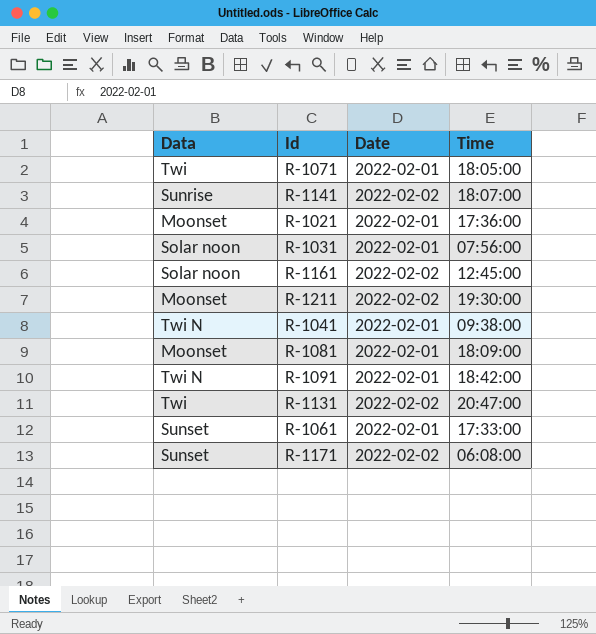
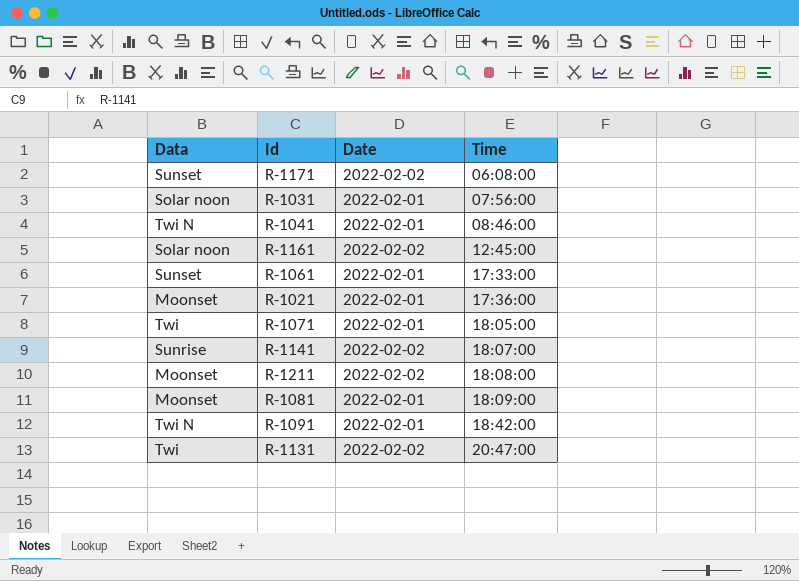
row order: none -> Time ascending
R-1041 | Time: 09:38:00 -> 08:46:00
R-1211 | Time: 19:30:00 -> 18:08:00

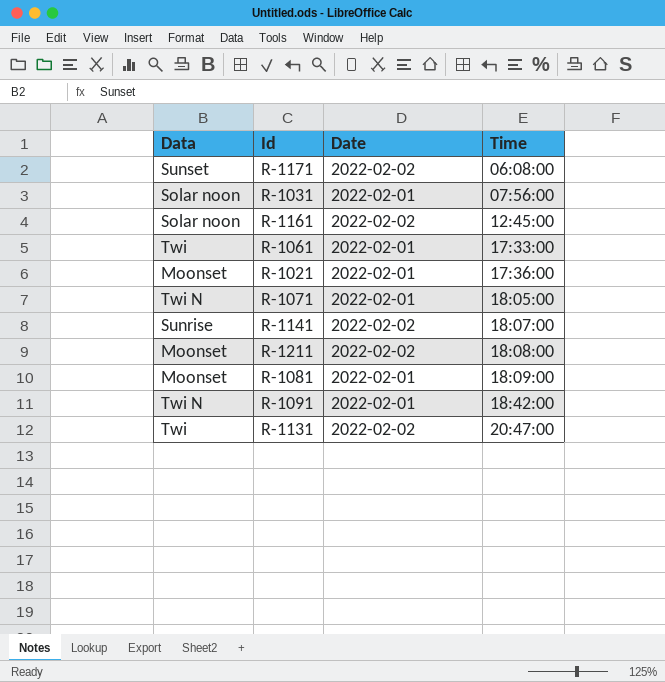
row R-1041: Twi N | 2022-02-01 | 08:46:00 -> none
R-1061 | Data: Sunset -> Twi
R-1071 | Data: Twi -> Twi N

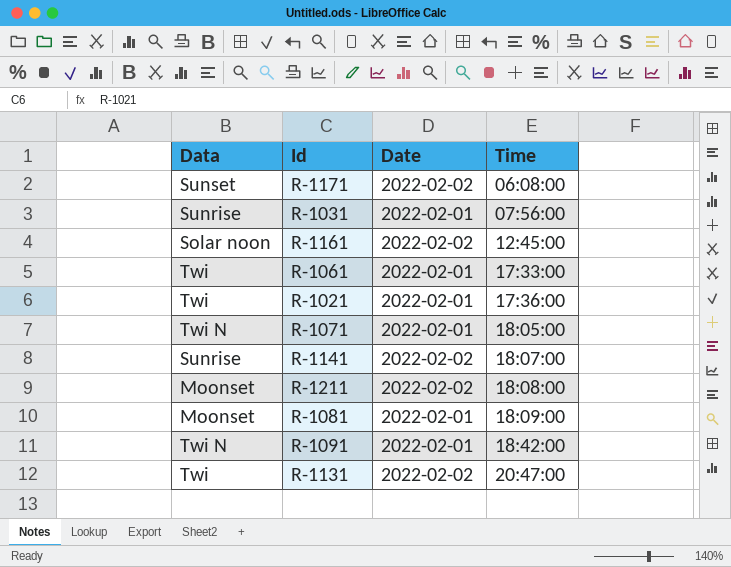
R-1031 | Data: Solar noon -> Sunrise
R-1021 | Data: Moonset -> Twi

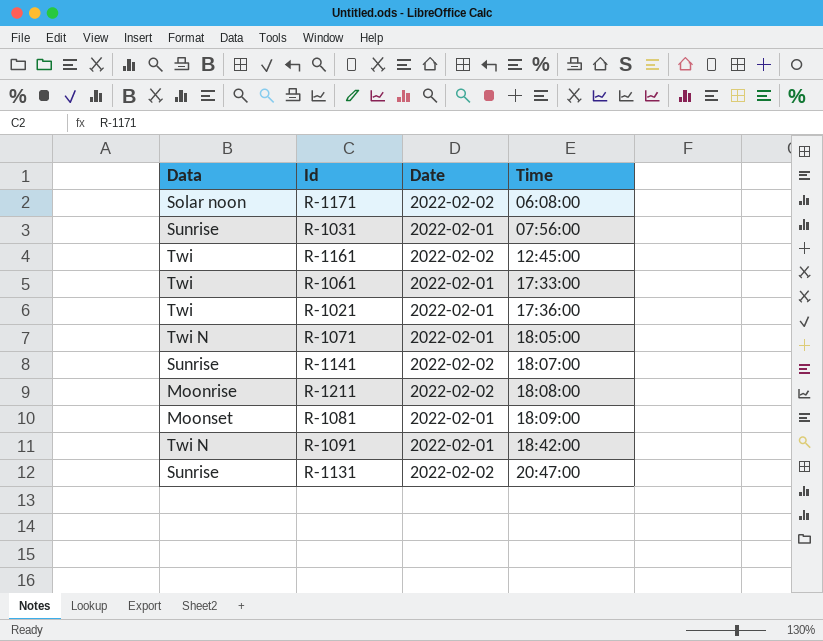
R-1171 | Data: Sunset -> Solar noon
R-1161 | Data: Solar noon -> Twi
R-1211 | Data: Moonset -> Moonrise
R-1131 | Data: Twi -> Sunrise

